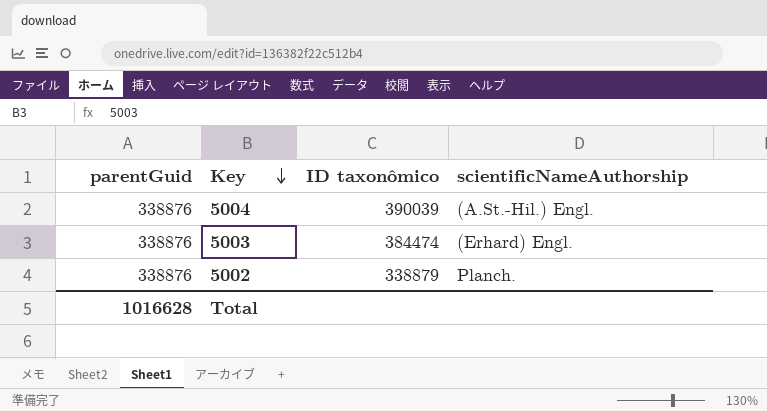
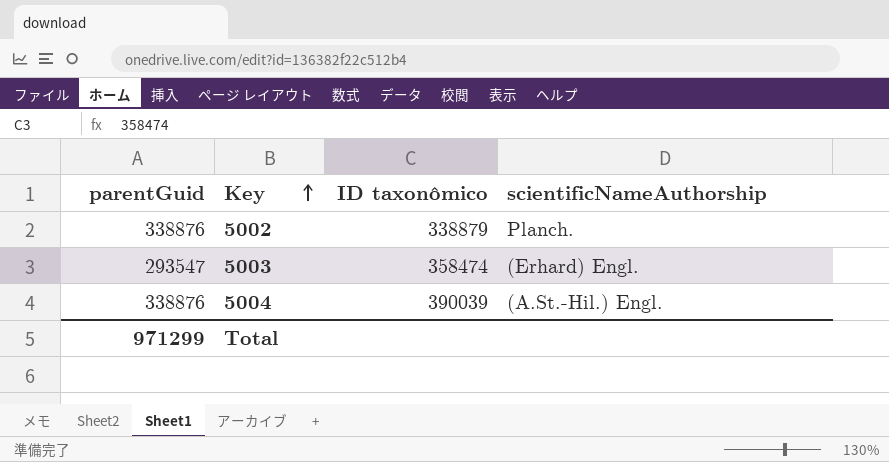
row order: Key descending -> Key ascending
5003 | parentGuid: 338876 -> 293547
5003 | ID taxonômico: 384474 -> 358474
Total | parentGuid: 1016628 -> 971299

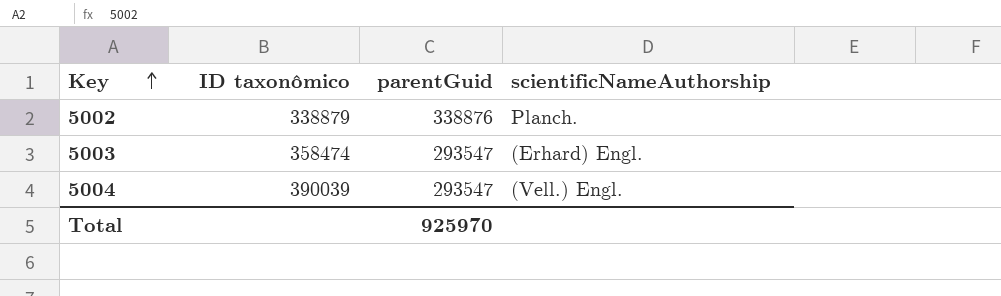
column parentGuid | position: 1 -> 3
5004 | parentGuid: 338876 -> 293547
5004 | scientificNameAuthorship: (A.St.-Hil.) Engl. -> (Vell.) Engl.
Total | parentGuid: 971299 -> 925970

